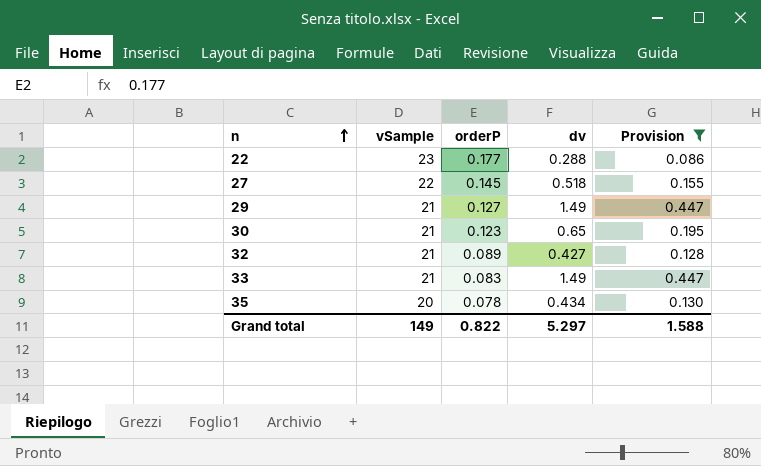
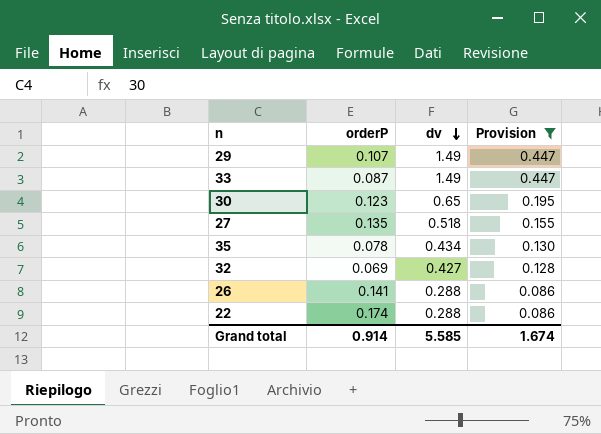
row order: n ascending -> dv descending
column vSample | position: 2 -> none
29 | orderP: 0.127 -> 0.107
33 | orderP: 0.083 -> 0.087
27 | orderP: 0.145 -> 0.135
32 | orderP: 0.089 -> 0.069
row 26: none -> 0.141 | 0.288 | 0.086
22 | orderP: 0.177 -> 0.174
Grand total | orderP: 0.822 -> 0.914
Grand total | dv: 5.297 -> 5.585
Grand total | Provision: 1.588 -> 1.674

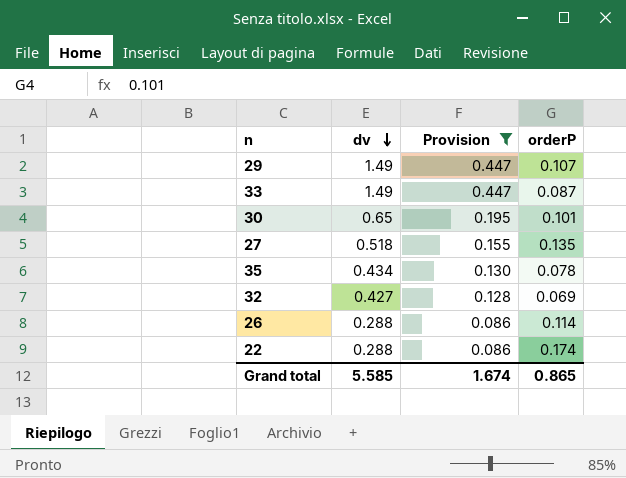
column orderP | position: 2 -> 4
30 | orderP: 0.123 -> 0.101
26 | orderP: 0.141 -> 0.114
Grand total | orderP: 0.914 -> 0.865

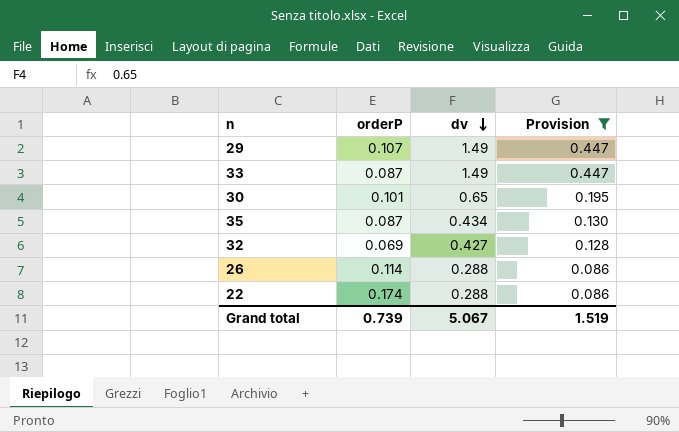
column orderP | position: 4 -> 2
row 27: 0.518 | 0.155 | 0.135 -> none
35 | orderP: 0.078 -> 0.087
Grand total | orderP: 0.865 -> 0.739
Grand total | dv: 5.585 -> 5.067
Grand total | Provision: 1.674 -> 1.519

